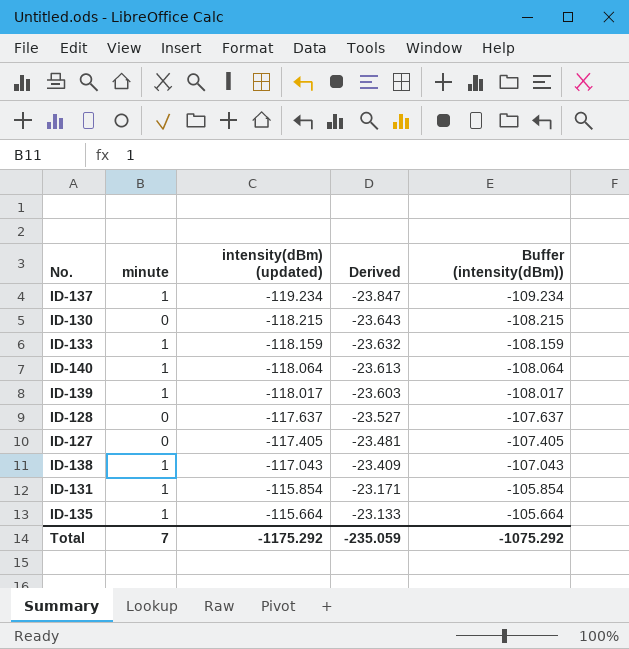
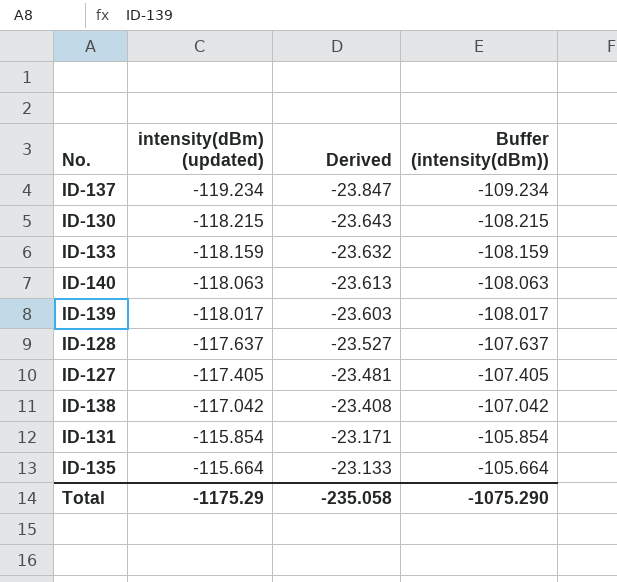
column minute | position: 2 -> none
ID-140 | intensity(dBm) (updated): -118.064 -> -118.063
ID-140 | Buffer (intensity(dBm)): -108.064 -> -108.063
ID-138 | intensity(dBm) (updated): -117.043 -> -117.042
ID-138 | Derived: -23.409 -> -23.408
ID-138 | Buffer (intensity(dBm)): -107.043 -> -107.042
Total | intensity(dBm) (updated): -1175.292 -> -1175.29
Total | Derived: -235.059 -> -235.058
Total | Buffer (intensity(dBm)): -1075.292 -> -1075.290

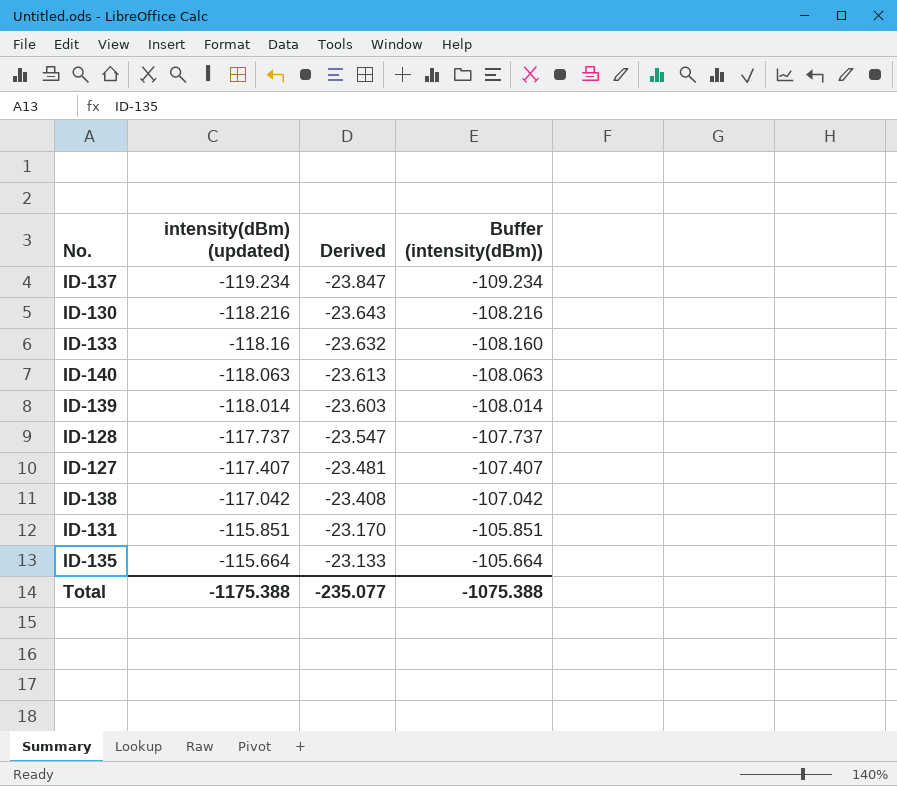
ID-130 | intensity(dBm) (updated): -118.215 -> -118.216
ID-130 | Buffer (intensity(dBm)): -108.215 -> -108.216
ID-133 | intensity(dBm) (updated): -118.159 -> -118.16
ID-133 | Buffer (intensity(dBm)): -108.159 -> -108.160
ID-139 | intensity(dBm) (updated): -118.017 -> -118.014
ID-139 | Buffer (intensity(dBm)): -108.017 -> -108.014
ID-128 | intensity(dBm) (updated): -117.637 -> -117.737
ID-128 | Derived: -23.527 -> -23.547
ID-128 | Buffer (intensity(dBm)): -107.637 -> -107.737
ID-127 | intensity(dBm) (updated): -117.405 -> -117.407
ID-127 | Buffer (intensity(dBm)): -107.405 -> -107.407
ID-131 | intensity(dBm) (updated): -115.854 -> -115.851
ID-131 | Derived: -23.171 -> -23.170
ID-131 | Buffer (intensity(dBm)): -105.854 -> -105.851
Total | intensity(dBm) (updated): -1175.29 -> -1175.388
Total | Derived: -235.058 -> -235.077
Total | Buffer (intensity(dBm)): -1075.290 -> -1075.388

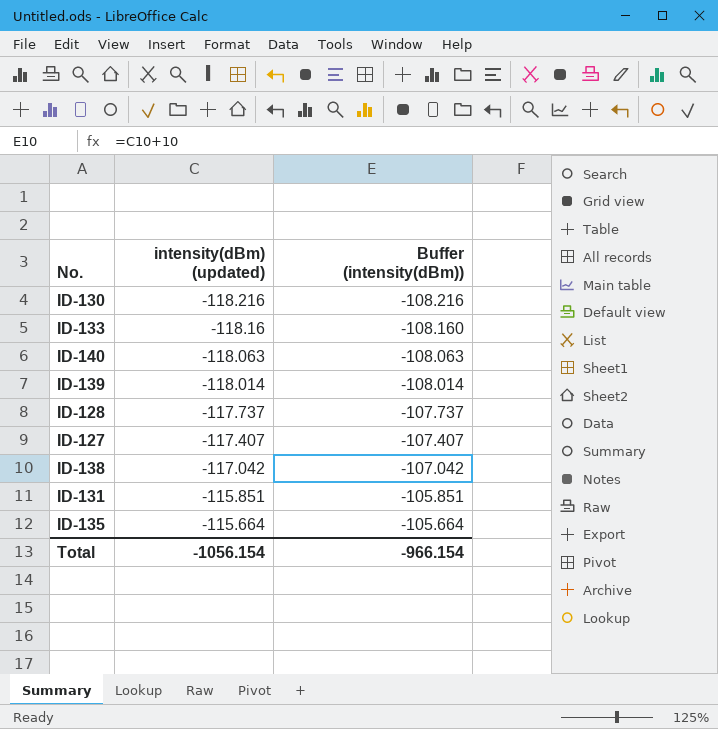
column Derived | formula: [intensity(dBm) (updated)] * 0.2 -> none
row ID-137: -119.234 | -23.847 | -109.234 -> none
Total | intensity(dBm) (updated): -1175.388 -> -1056.154
Total | Buffer (intensity(dBm)): -1075.388 -> -966.154

